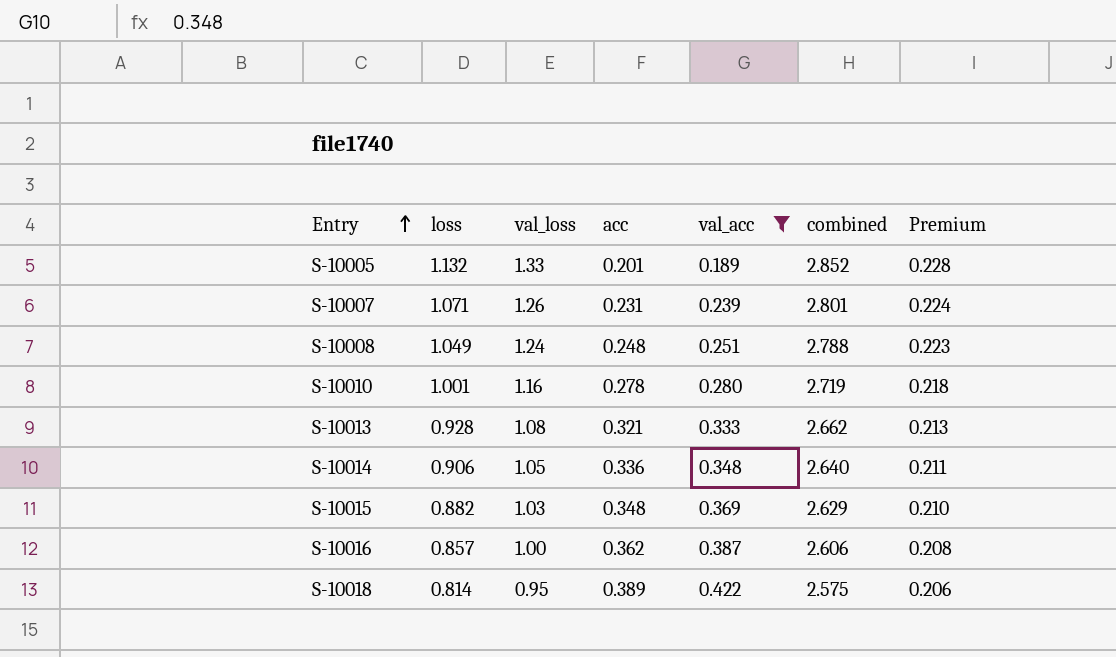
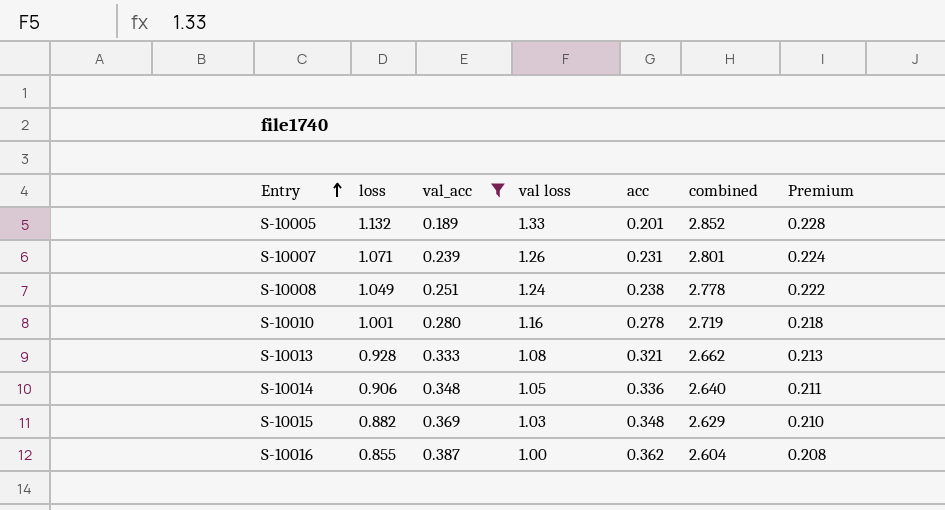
column val_acc | position: 5 -> 3
column name: val_loss -> val loss
row S-10018: 0.814 | 0.95 | 0.389 | 0.422 | 2.575 | 0.206 -> none
S-10008 | acc: 0.248 -> 0.238
S-10008 | combined: 2.788 -> 2.778
S-10008 | Premium: 0.223 -> 0.222
S-10016 | loss: 0.857 -> 0.855
S-10016 | combined: 2.606 -> 2.604

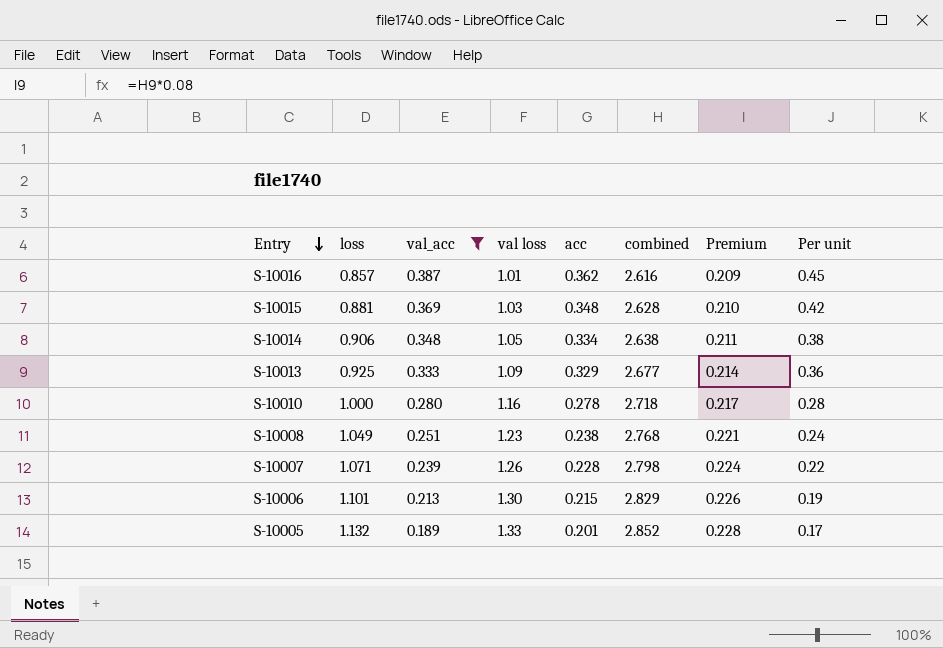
row order: Entry ascending -> Entry descending
column Per unit | formula: none -> [val_acc] / [loss]
S-10016 | loss: 0.855 -> 0.857
S-10016 | val loss: 1.00 -> 1.01
S-10016 | combined: 2.604 -> 2.616
S-10016 | Premium: 0.208 -> 0.209
S-10015 | loss: 0.882 -> 0.881
S-10015 | combined: 2.629 -> 2.628
S-10014 | acc: 0.336 -> 0.334
S-10014 | combined: 2.640 -> 2.638
S-10013 | loss: 0.928 -> 0.925
S-10013 | val loss: 1.08 -> 1.09
S-10013 | acc: 0.321 -> 0.329
S-10013 | combined: 2.662 -> 2.677
S-10013 | Premium: 0.213 -> 0.214
S-10010 | loss: 1.001 -> 1.000
S-10010 | combined: 2.719 -> 2.718
S-10010 | Premium: 0.218 -> 0.217
S-10008 | val loss: 1.24 -> 1.23
S-10008 | combined: 2.778 -> 2.768
S-10008 | Premium: 0.222 -> 0.221
S-10007 | acc: 0.231 -> 0.228
S-10007 | combined: 2.801 -> 2.798
row S-10006: none -> 1.101 | 0.213 | 1.30 | 0.215 | 2.829 | 0.226 | 0.19

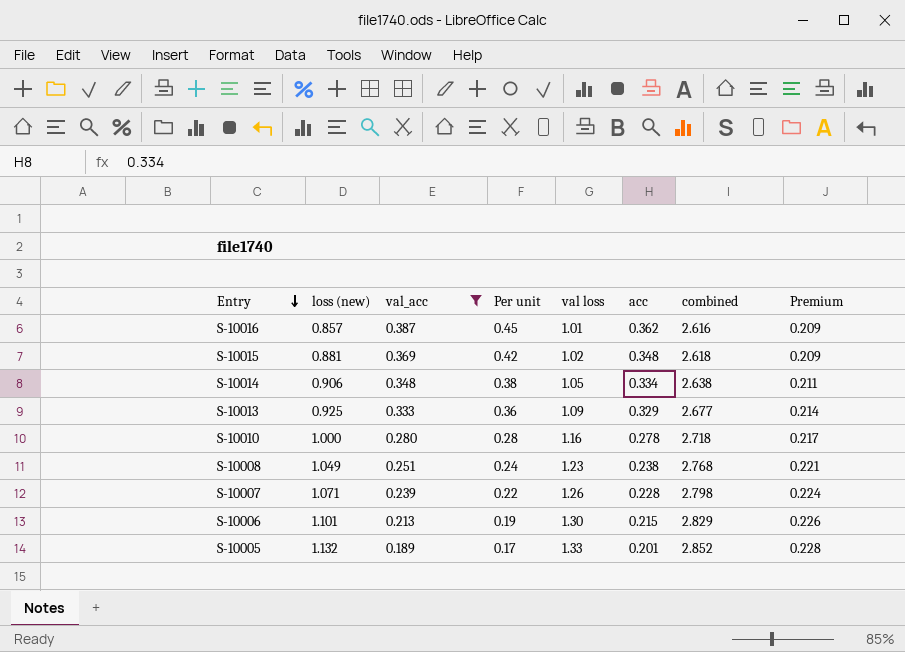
column name: loss -> loss (new)
column Per unit | position: 8 -> 4
S-10015 | val loss: 1.03 -> 1.02
S-10015 | combined: 2.628 -> 2.618
S-10015 | Premium: 0.210 -> 0.209

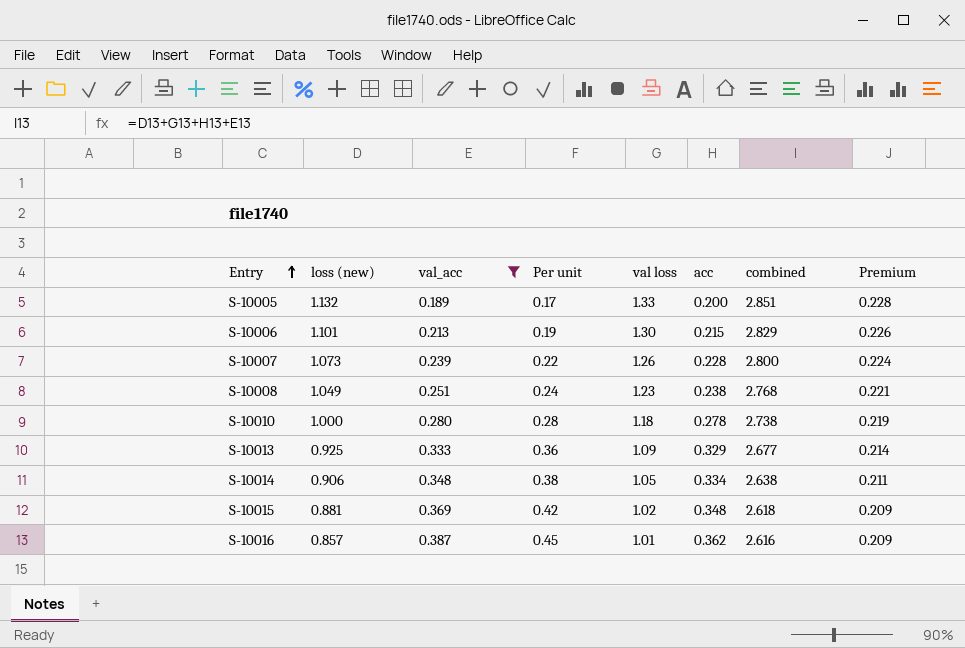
row order: Entry descending -> Entry ascending
S-10005 | acc: 0.201 -> 0.200
S-10005 | combined: 2.852 -> 2.851
S-10007 | loss (new): 1.071 -> 1.073
S-10007 | combined: 2.798 -> 2.800
S-10010 | val loss: 1.16 -> 1.18
S-10010 | combined: 2.718 -> 2.738
S-10010 | Premium: 0.217 -> 0.219

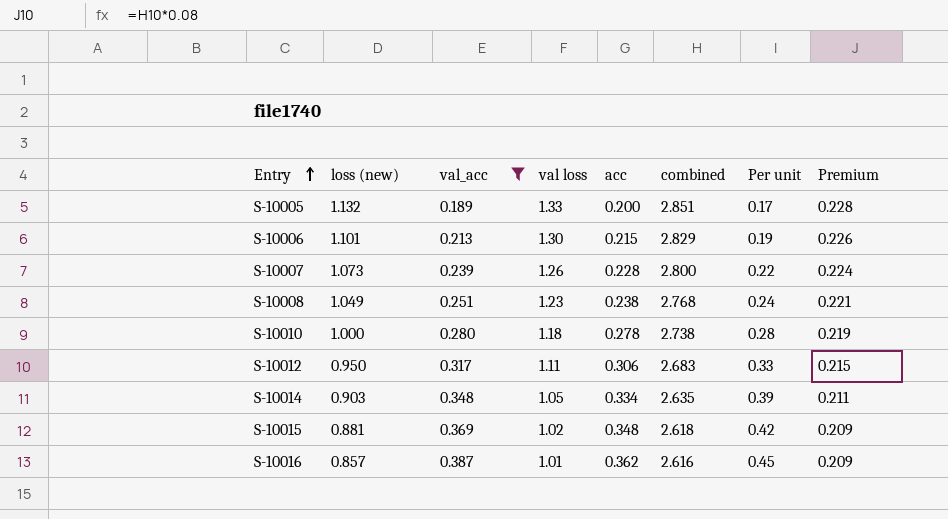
column Per unit | position: 4 -> 7
row S-10013: 0.925 | 0.333 | 0.36 | 1.09 | 0.329 | 2.677 | 0.214 -> none
row S-10012: none -> 0.950 | 0.317 | 1.11 | 0.306 | 2.683 | 0.33 | 0.215
S-10014 | loss (new): 0.906 -> 0.903
S-10014 | combined: 2.638 -> 2.635
S-10014 | Per unit: 0.38 -> 0.39

